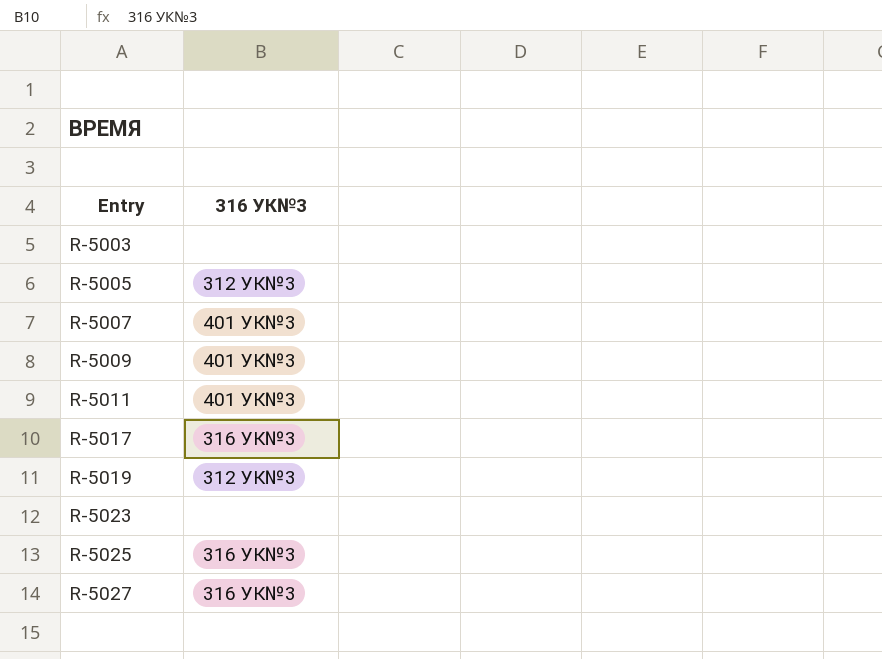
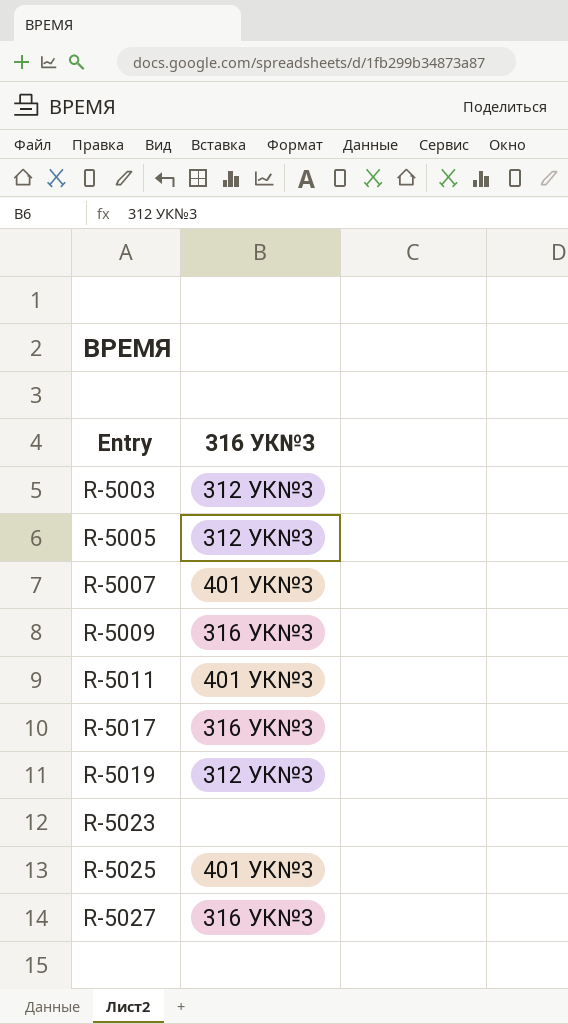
R-5003 | 316 УК№3: none -> 312 УК№3
R-5009 | 316 УК№3: 401 УК№3 -> 316 УК№3
R-5025 | 316 УК№3: 316 УК№3 -> 401 УК№3

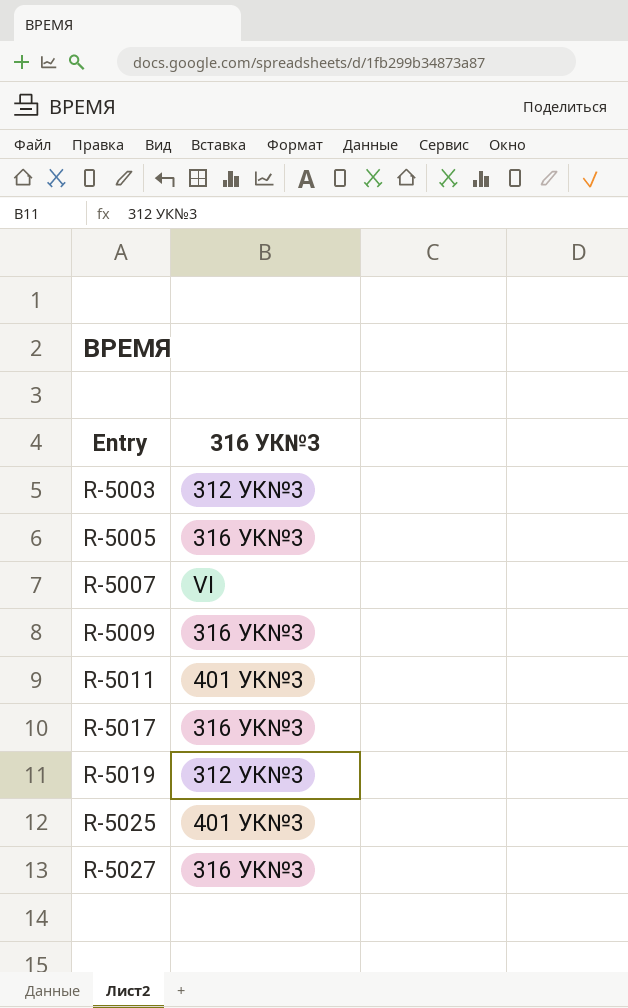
row R-5023: none -> none
R-5005 | 316 УК№3: 312 УК№3 -> 316 УК№3
R-5007 | 316 УК№3: 401 УК№3 -> VI

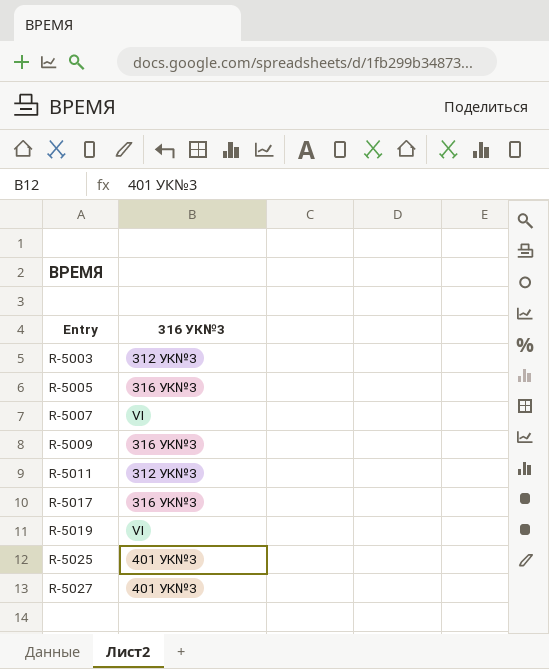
R-5011 | 316 УК№3: 401 УК№3 -> 312 УК№3
R-5019 | 316 УК№3: 312 УК№3 -> VI
R-5027 | 316 УК№3: 316 УК№3 -> 401 УК№3

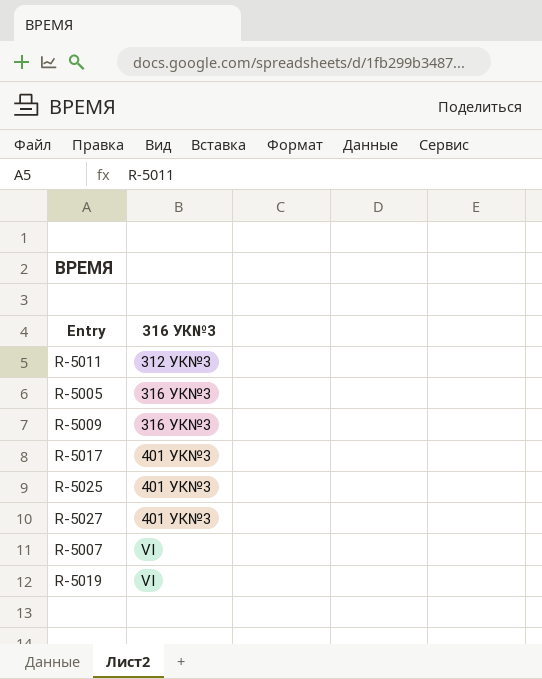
row order: Entry ascending -> 316 УК№3 ascending
row R-5003: 312 УК№3 -> none
R-5017 | 316 УК№3: 316 УК№3 -> 401 УК№3

